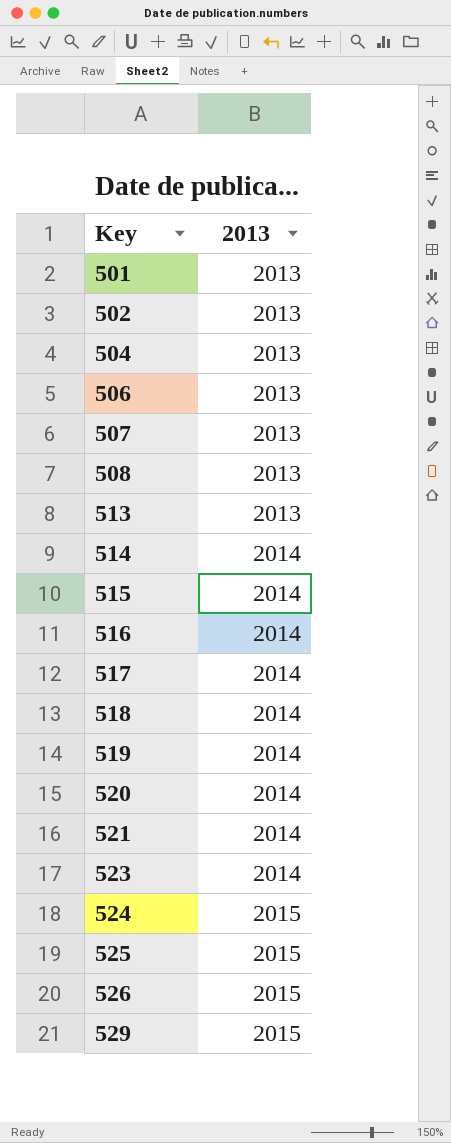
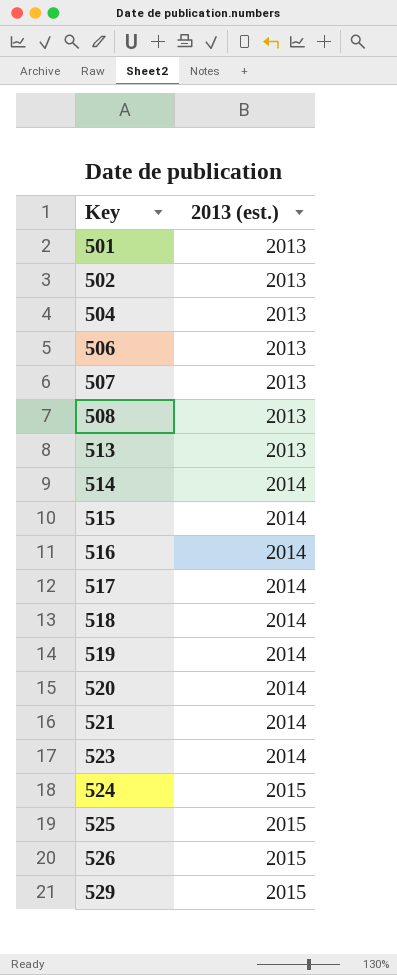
column name: 2013 -> 2013 (est.)

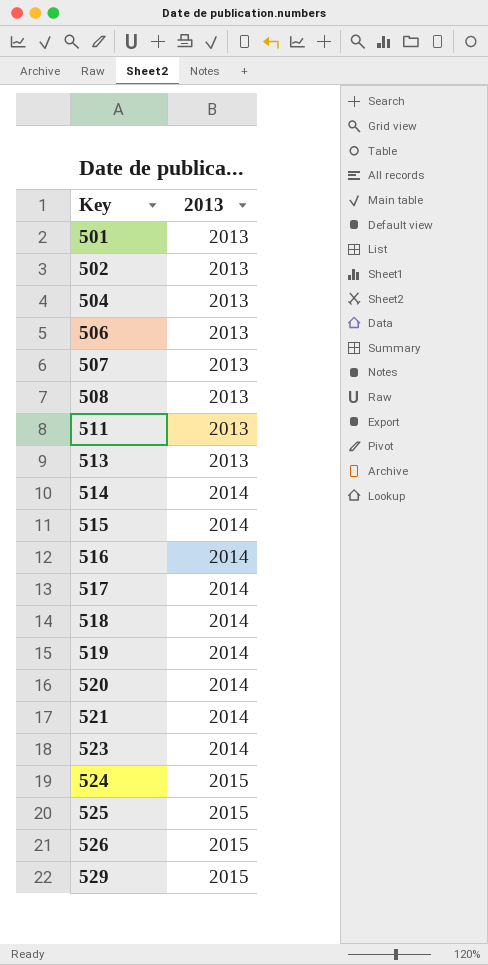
column name: 2013 (est.) -> 2013
row 511: none -> 2013

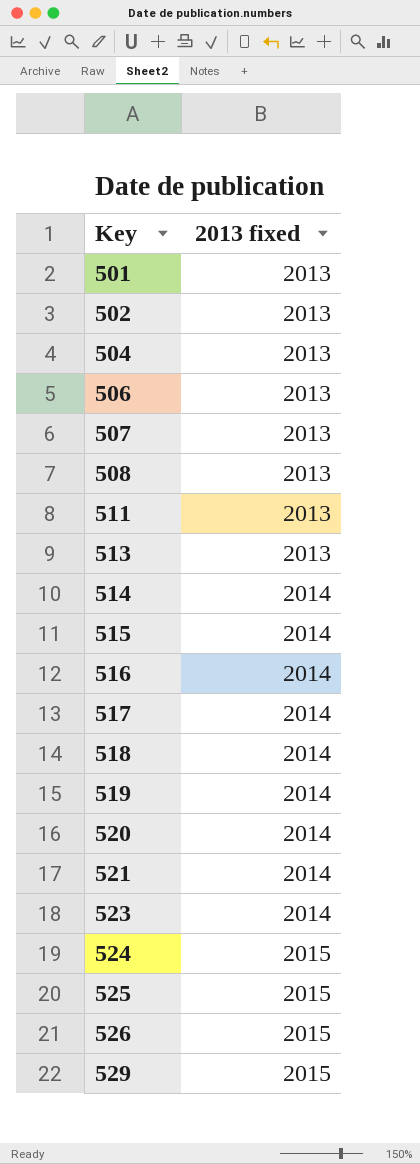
column name: 2013 -> 2013 fixed

